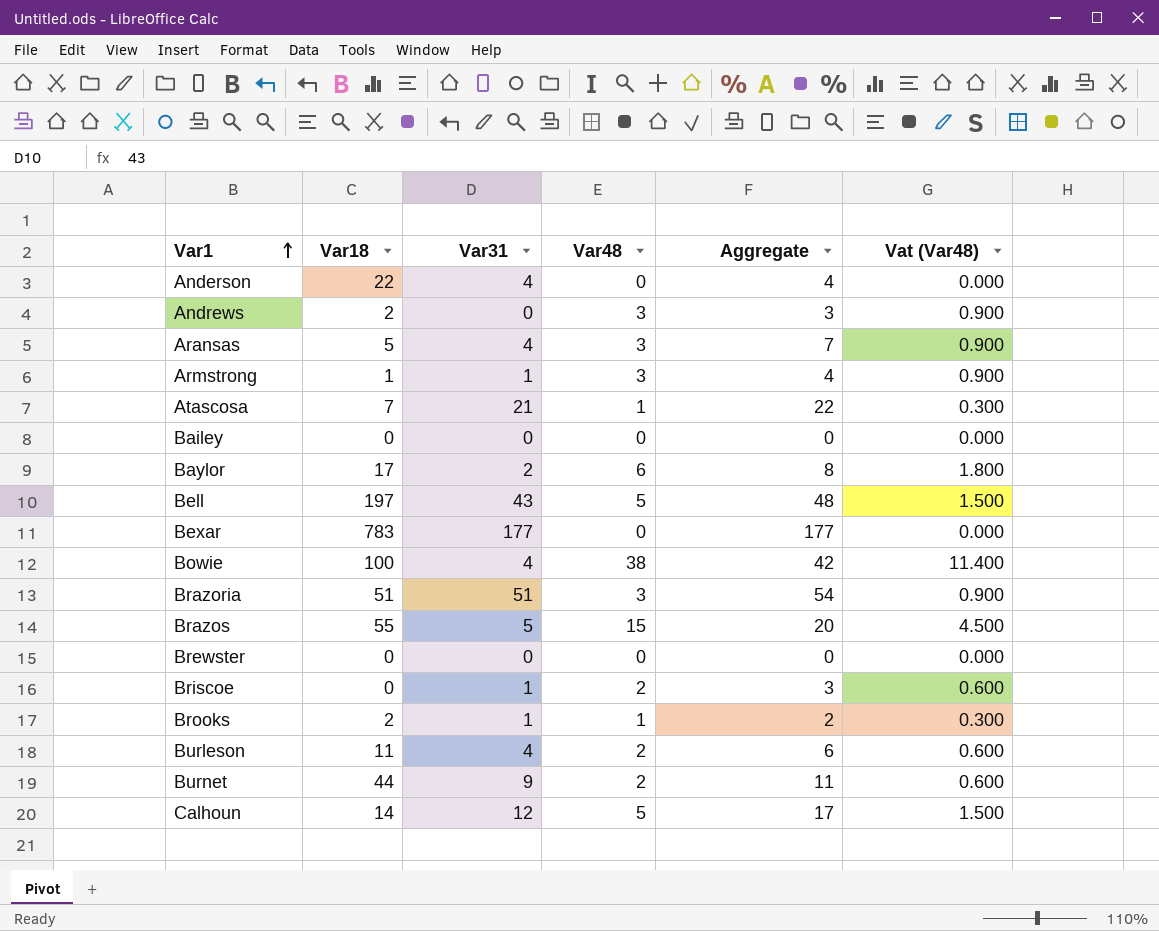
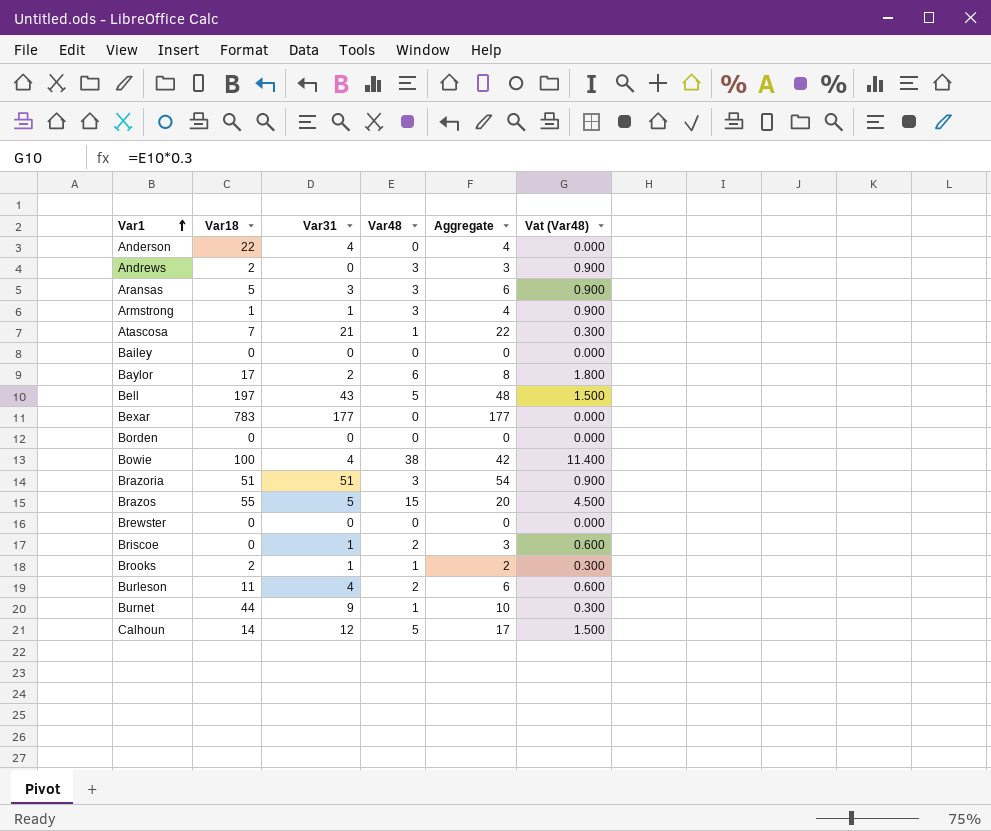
Aransas | Var31: 4 -> 3
Aransas | Aggregate: 7 -> 6
row Borden: none -> 0 | 0 | 0 | 0 | 0.000
Burnet | Var48: 2 -> 1
Burnet | Aggregate: 11 -> 10
Burnet | Vat (Var48): 0.600 -> 0.300

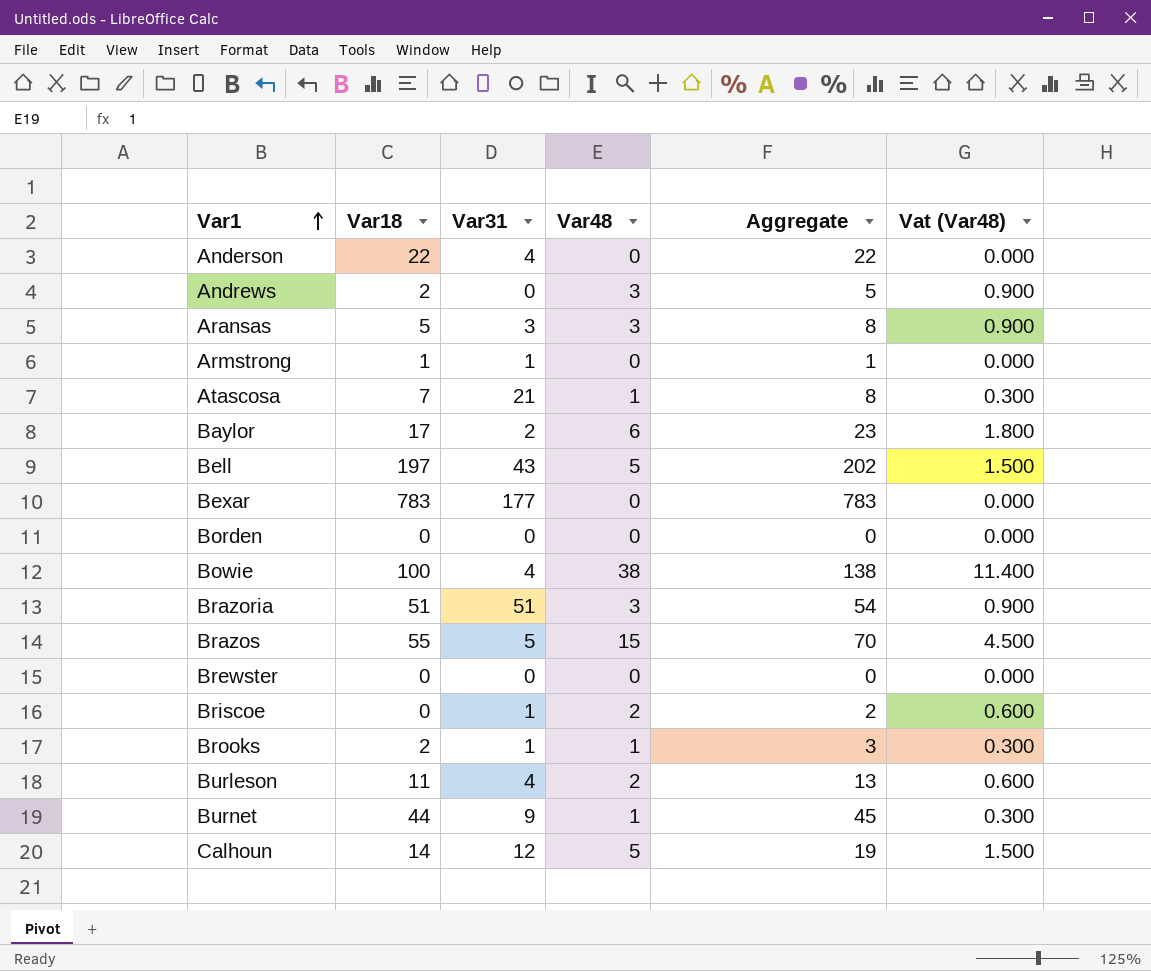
column Aggregate | formula: [Var31] + [Var48] -> [Var18] + [Var48]
row Bailey: 0 | 0 | 0 | 0 | 0.000 -> none
Armstrong | Var48: 3 -> 0
Armstrong | Vat (Var48): 0.900 -> 0.000

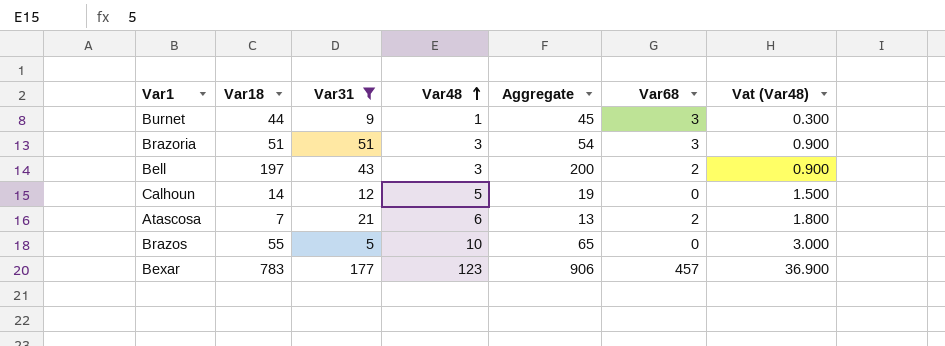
filter: none -> Var31 >= 5
row order: Var1 ascending -> Var48 ascending
column Var68 | position: none -> 6
Bell | Var48: 5 -> 3
Bell | Aggregate: 202 -> 200
Bell | Vat (Var48): 1.500 -> 0.900
Atascosa | Var48: 1 -> 6
Atascosa | Aggregate: 8 -> 13
Atascosa | Vat (Var48): 0.300 -> 1.800
Brazos | Var48: 15 -> 10
Brazos | Aggregate: 70 -> 65
Brazos | Vat (Var48): 4.500 -> 3.000
Bexar | Var48: 0 -> 123
Bexar | Aggregate: 783 -> 906
Bexar | Vat (Var48): 0.000 -> 36.900

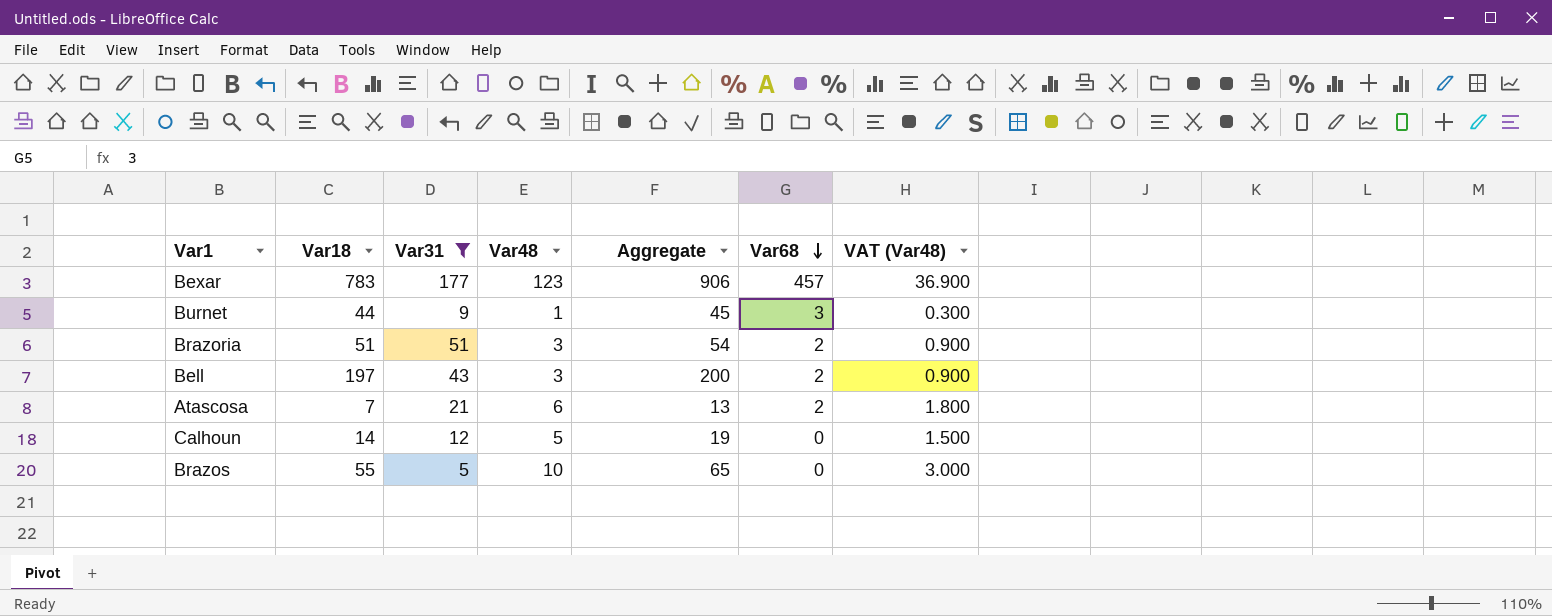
row order: Var48 ascending -> Var68 descending
column name: Vat (Var48) -> VAT (Var48)
Brazoria | Var68: 3 -> 2

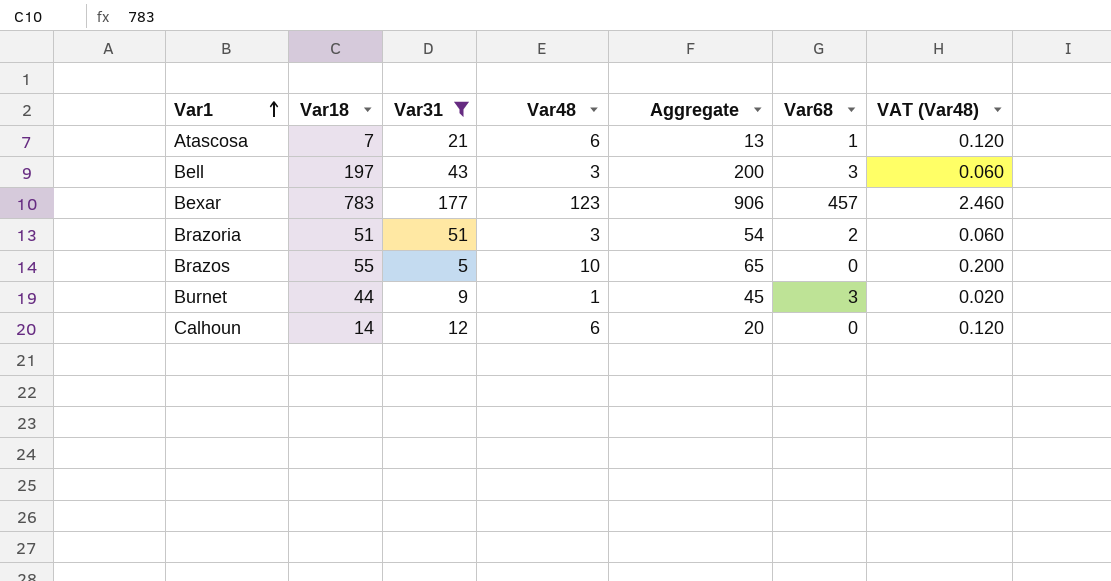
row order: Var68 descending -> Var1 ascending
column VAT (Var48) | formula: [Var48] * 0.3 -> [Var48] * 0.02
Atascosa | Var68: 2 -> 1
Bell | Var68: 2 -> 3
Calhoun | Var48: 5 -> 6
Calhoun | Aggregate: 19 -> 20

